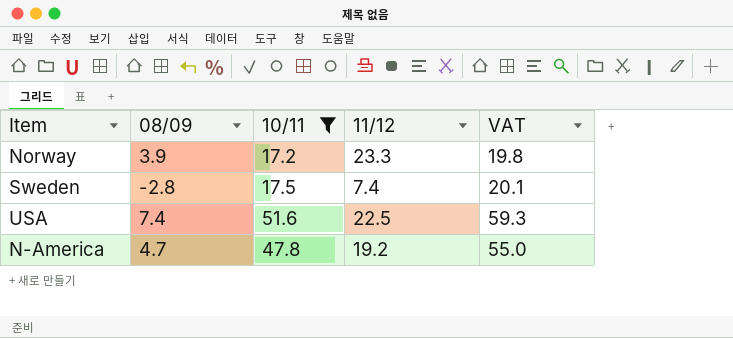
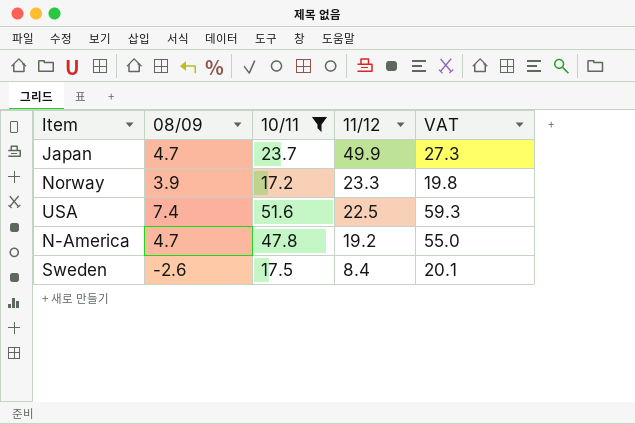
row order: none -> 11/12 descending
row Japan: none -> 4.7 | 23.7 | 49.9 | 27.3
Sweden | 08/09: -2.8 -> -2.6
Sweden | 11/12: 7.4 -> 8.4

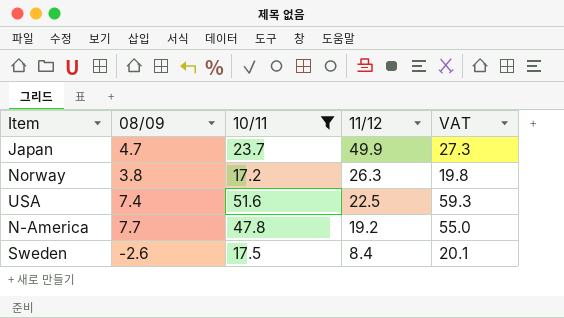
Norway | 08/09: 3.9 -> 3.8
Norway | 11/12: 23.3 -> 26.3
N-America | 08/09: 4.7 -> 7.7

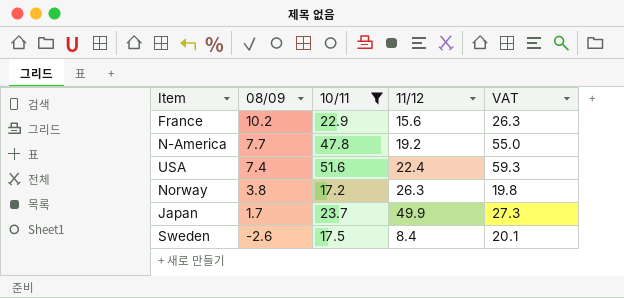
row order: 11/12 descending -> 08/09 descending
row France: none -> 10.2 | 22.9 | 15.6 | 26.3
USA | 11/12: 22.5 -> 22.4
Japan | 08/09: 4.7 -> 1.7

